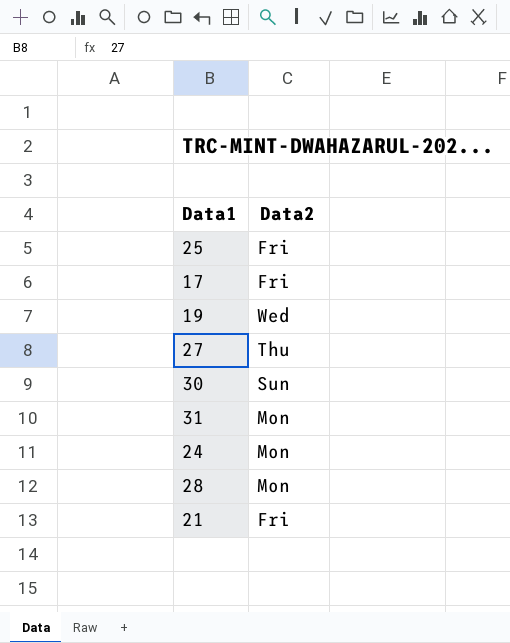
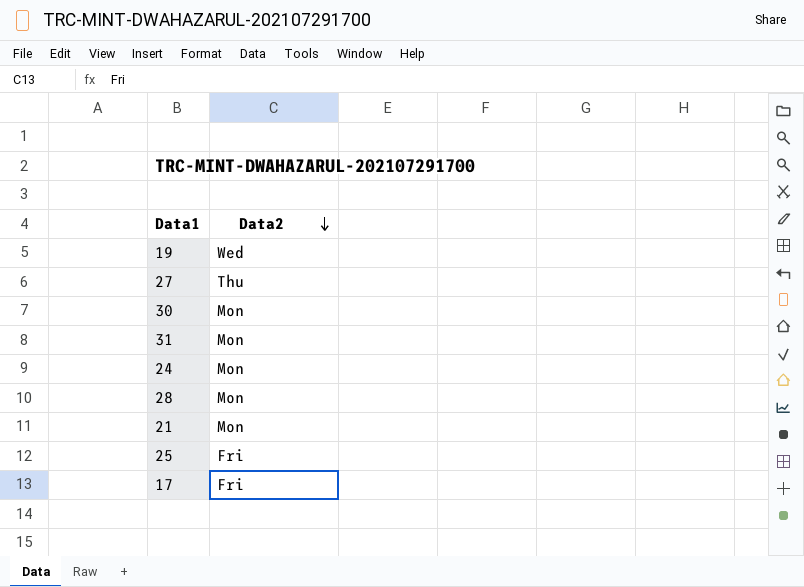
row order: none -> Data2 descending
30 | Data2: Sun -> Mon
21 | Data2: Fri -> Mon

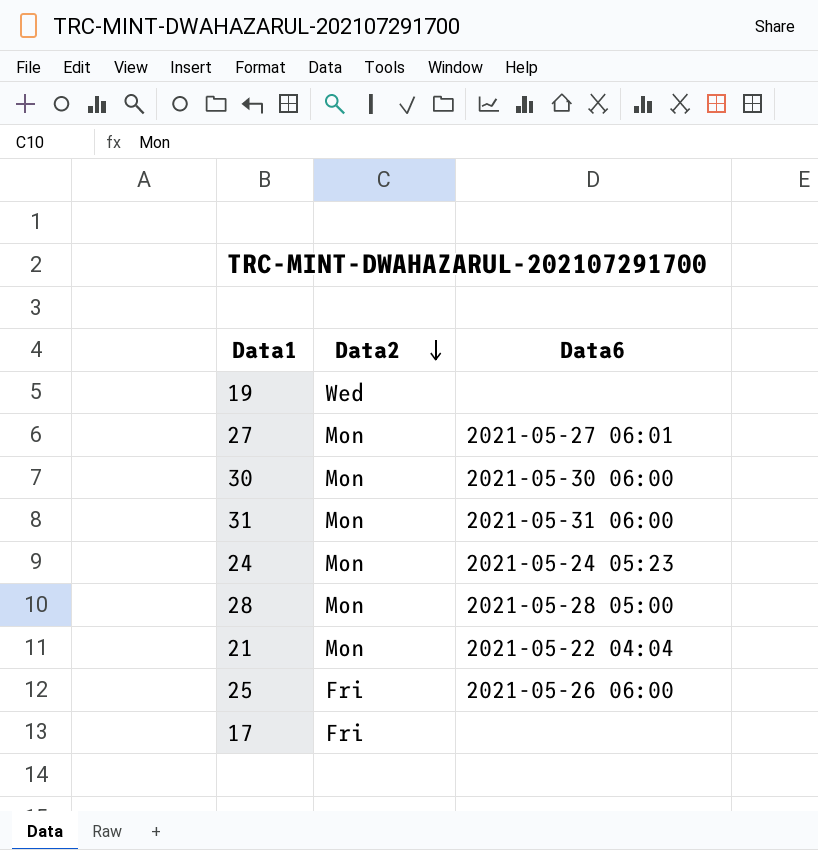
column Data6 | position: none -> 3
27 | Data2: Thu -> Mon

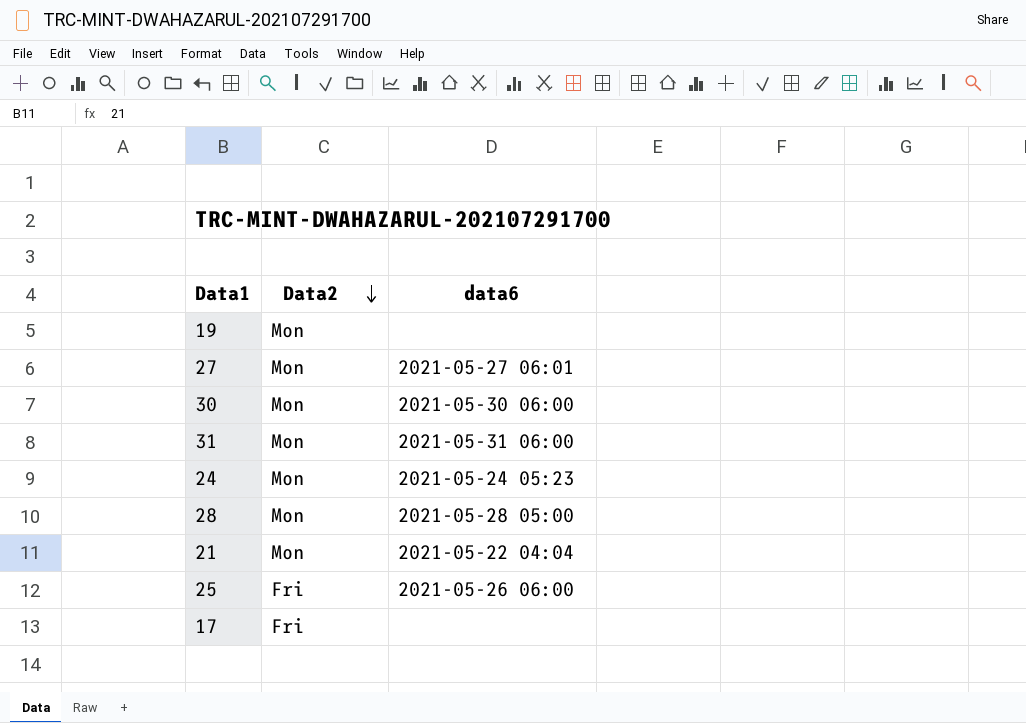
column name: Data6 -> data6
19 | Data2: Wed -> Mon

